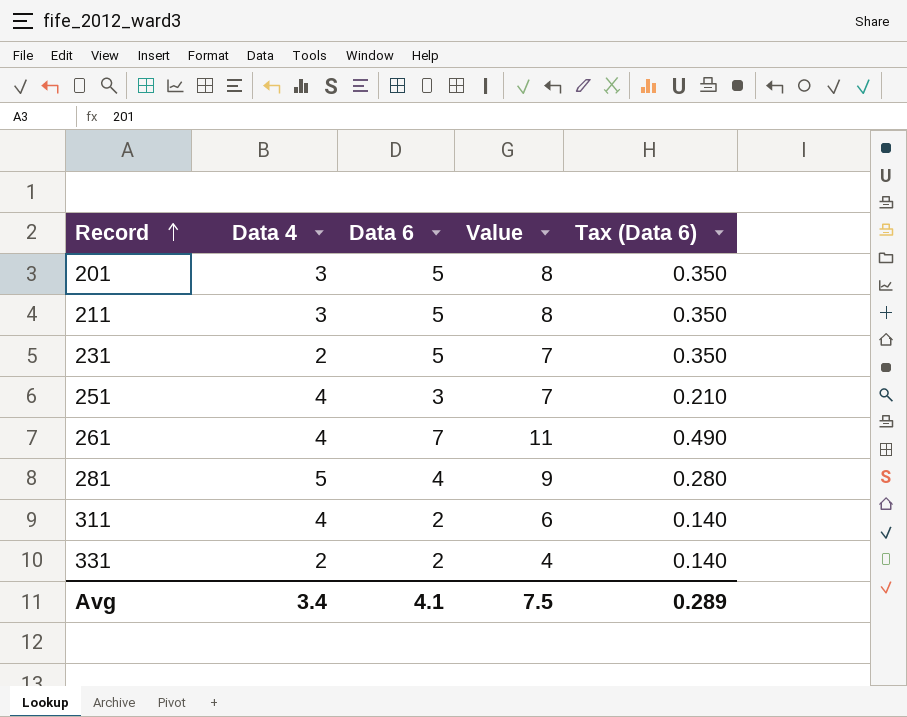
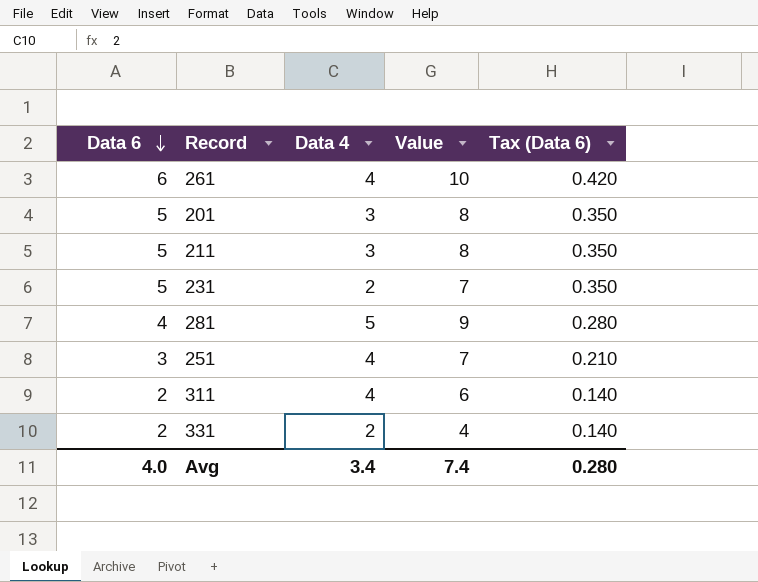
row order: Record ascending -> Data 6 descending
column Data 6 | position: 3 -> 1
261 | Data 6: 7 -> 6
261 | Value: 11 -> 10
261 | Tax (Data 6): 0.490 -> 0.420
Avg | Data 6: 4.1 -> 4.0
Avg | Value: 7.5 -> 7.4
Avg | Tax (Data 6): 0.289 -> 0.280

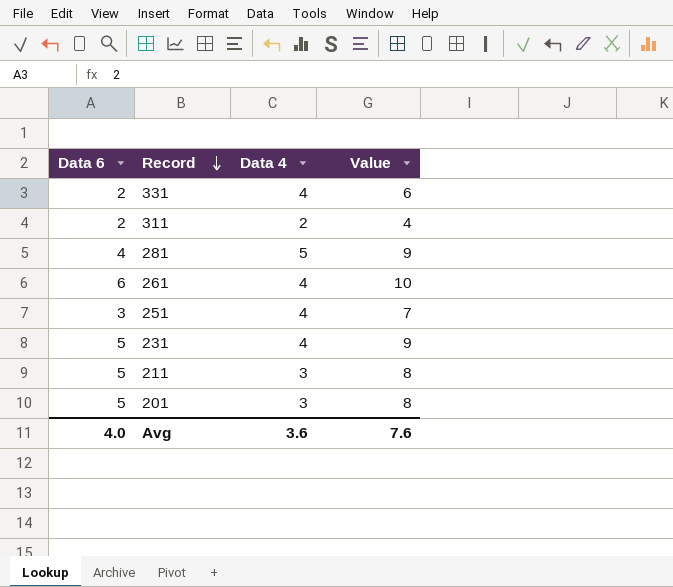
row order: Data 6 descending -> Record descending
column Tax (Data 6) | formula: [Data 6] * 0.07 -> none
331 | Data 4: 2 -> 4
331 | Value: 4 -> 6
311 | Data 4: 4 -> 2
311 | Value: 6 -> 4
231 | Data 4: 2 -> 4
231 | Value: 7 -> 9
Avg | Data 4: 3.4 -> 3.6
Avg | Value: 7.4 -> 7.6

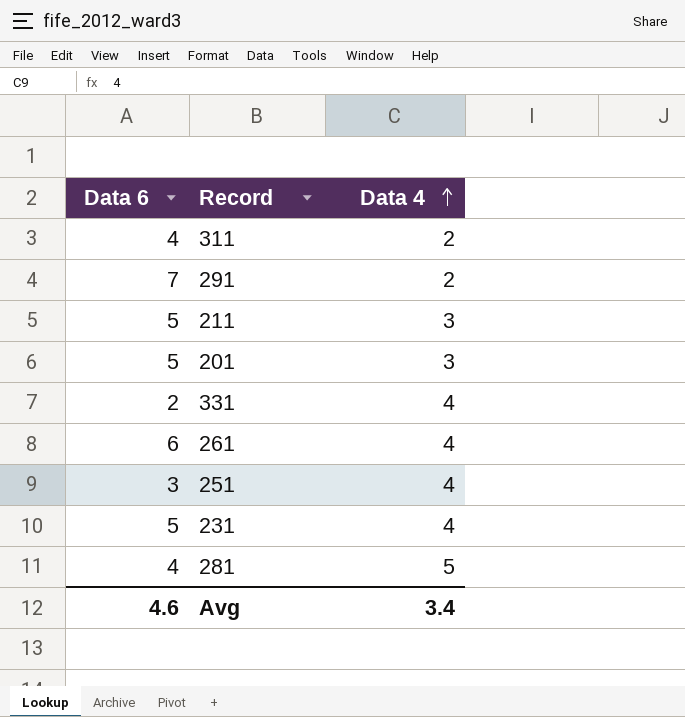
row order: Record descending -> Data 4 ascending
column Value | formula: [Data 6] + [Data 4] -> none
311 | Data 6: 2 -> 4
row 291: none -> 7 | 2
Avg | Data 6: 4.0 -> 4.6
Avg | Data 4: 3.6 -> 3.4

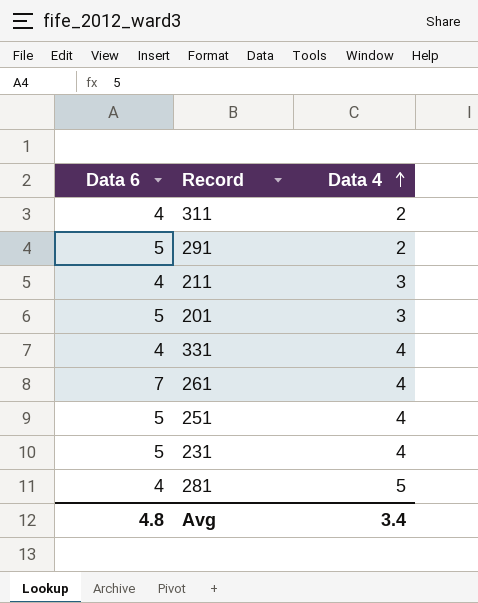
291 | Data 6: 7 -> 5
211 | Data 6: 5 -> 4
331 | Data 6: 2 -> 4
261 | Data 6: 6 -> 7
251 | Data 6: 3 -> 5
Avg | Data 6: 4.6 -> 4.8

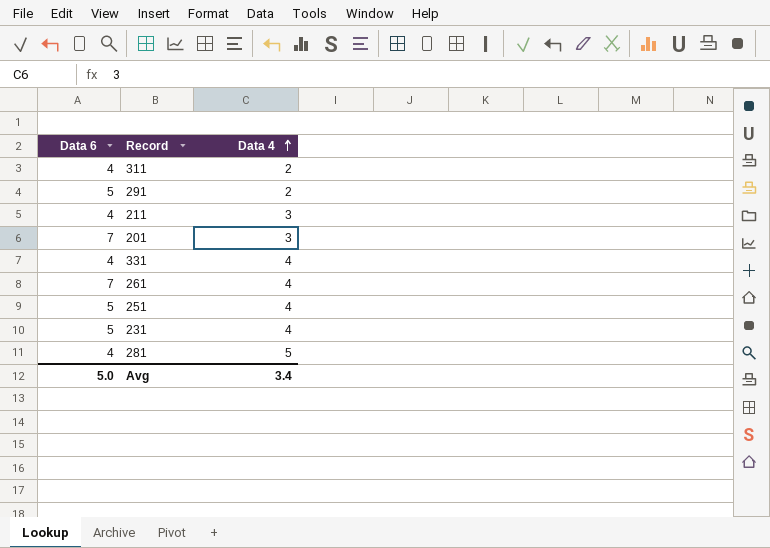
201 | Data 6: 5 -> 7
Avg | Data 6: 4.8 -> 5.0

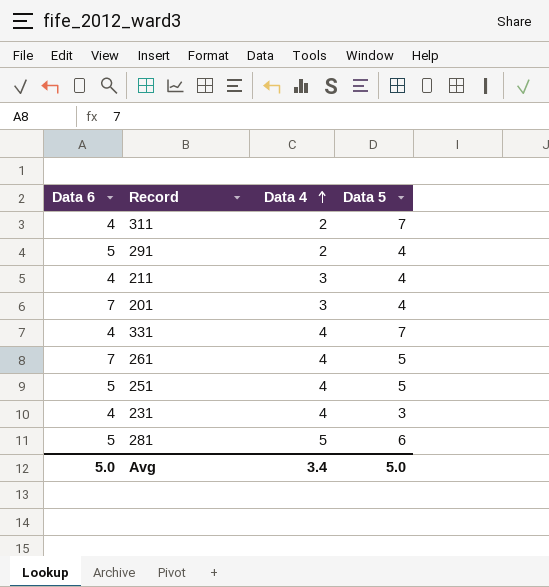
column Data 5 | position: none -> 4
231 | Data 6: 5 -> 4
281 | Data 6: 4 -> 5

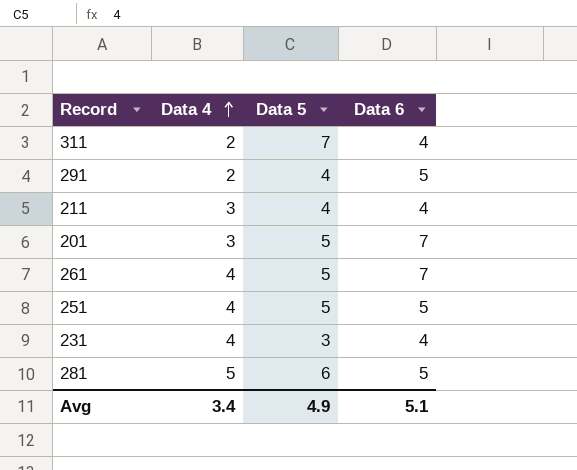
column Data 6 | position: 1 -> 4
row 331: 4 | 4 | 7 -> none
201 | Data 5: 4 -> 5
Avg | Data 5: 5.0 -> 4.9
Avg | Data 6: 5.0 -> 5.1

